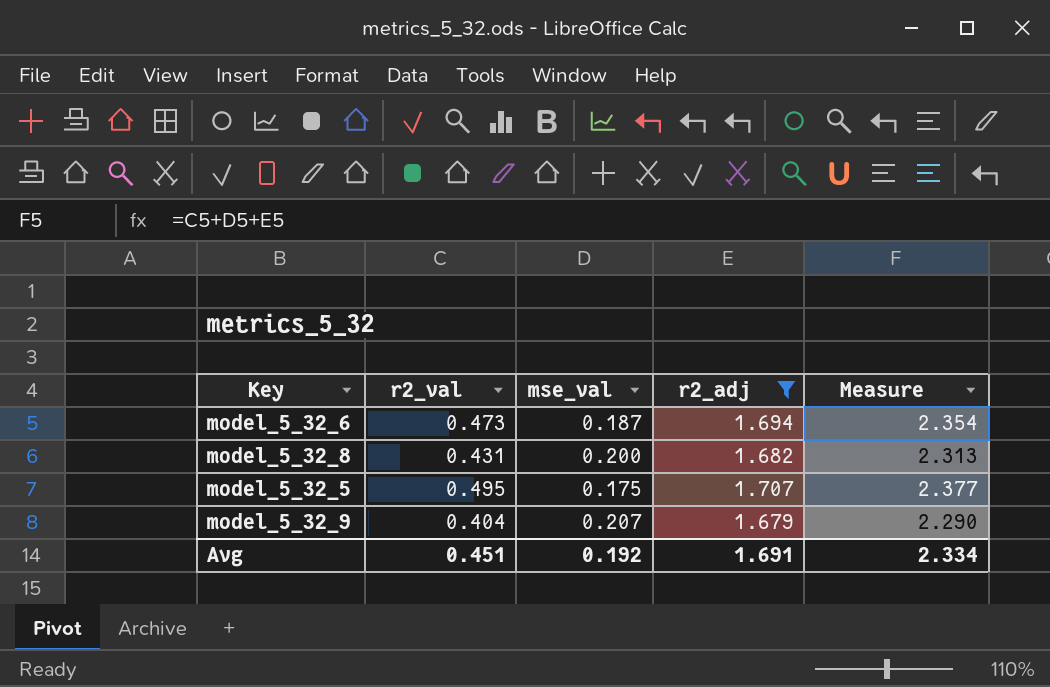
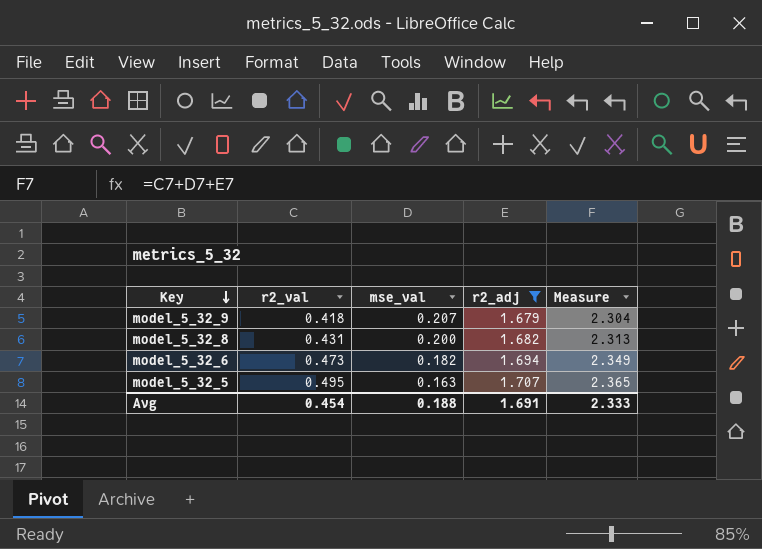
row order: none -> Key descending
model_5_32_9 | r2_val: 0.404 -> 0.418
model_5_32_9 | Measure: 2.290 -> 2.304
model_5_32_6 | mse_val: 0.187 -> 0.182
model_5_32_6 | Measure: 2.354 -> 2.349
model_5_32_5 | mse_val: 0.175 -> 0.163
model_5_32_5 | Measure: 2.377 -> 2.365
Avg | r2_val: 0.451 -> 0.454
Avg | mse_val: 0.192 -> 0.188
Avg | Measure: 2.334 -> 2.333

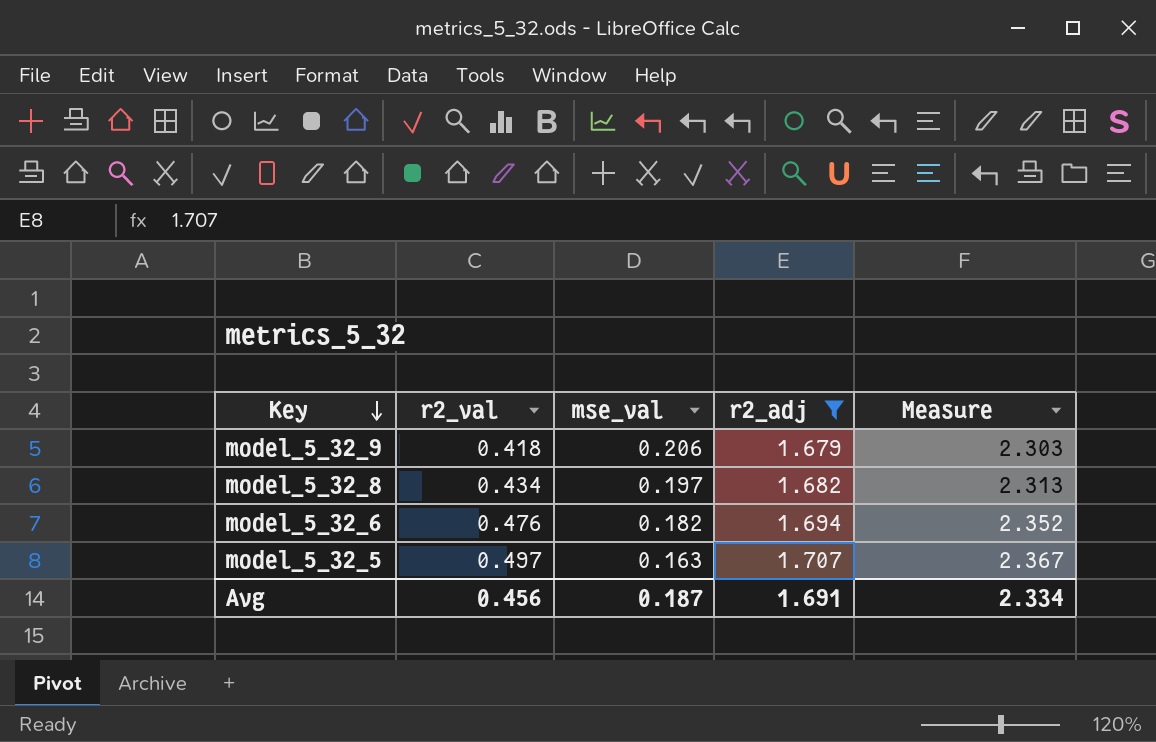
model_5_32_9 | mse_val: 0.207 -> 0.206
model_5_32_9 | Measure: 2.304 -> 2.303
model_5_32_8 | r2_val: 0.431 -> 0.434
model_5_32_8 | mse_val: 0.200 -> 0.197
model_5_32_6 | r2_val: 0.473 -> 0.476
model_5_32_6 | Measure: 2.349 -> 2.352
model_5_32_5 | r2_val: 0.495 -> 0.497
model_5_32_5 | Measure: 2.365 -> 2.367
Avg | r2_val: 0.454 -> 0.456
Avg | mse_val: 0.188 -> 0.187
Avg | Measure: 2.333 -> 2.334

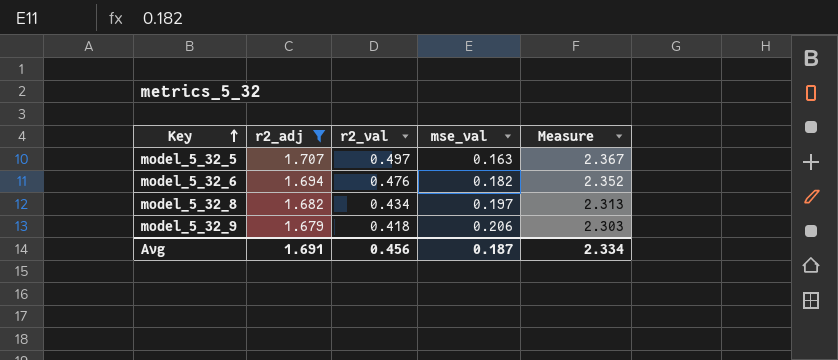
row order: Key descending -> Key ascending
column r2_adj | position: 4 -> 2

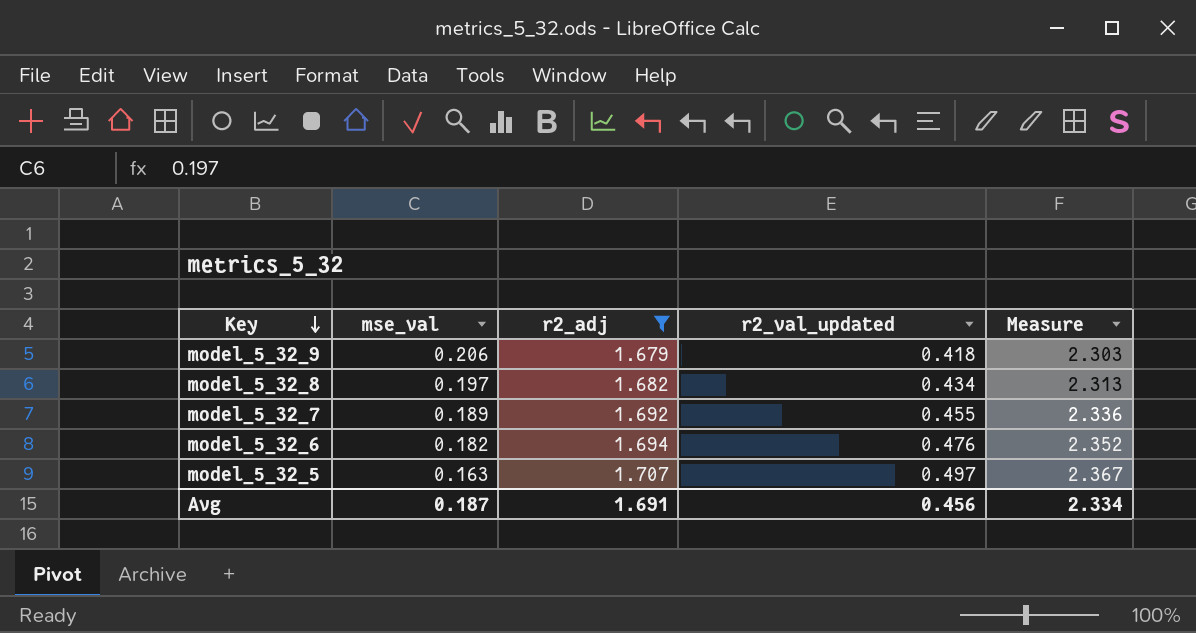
row order: Key ascending -> Key descending
column mse_val | position: 4 -> 2
column name: r2_val -> r2_val_updated
row model_5_32_7: none -> 0.189 | 1.692 | 0.455 | 2.336

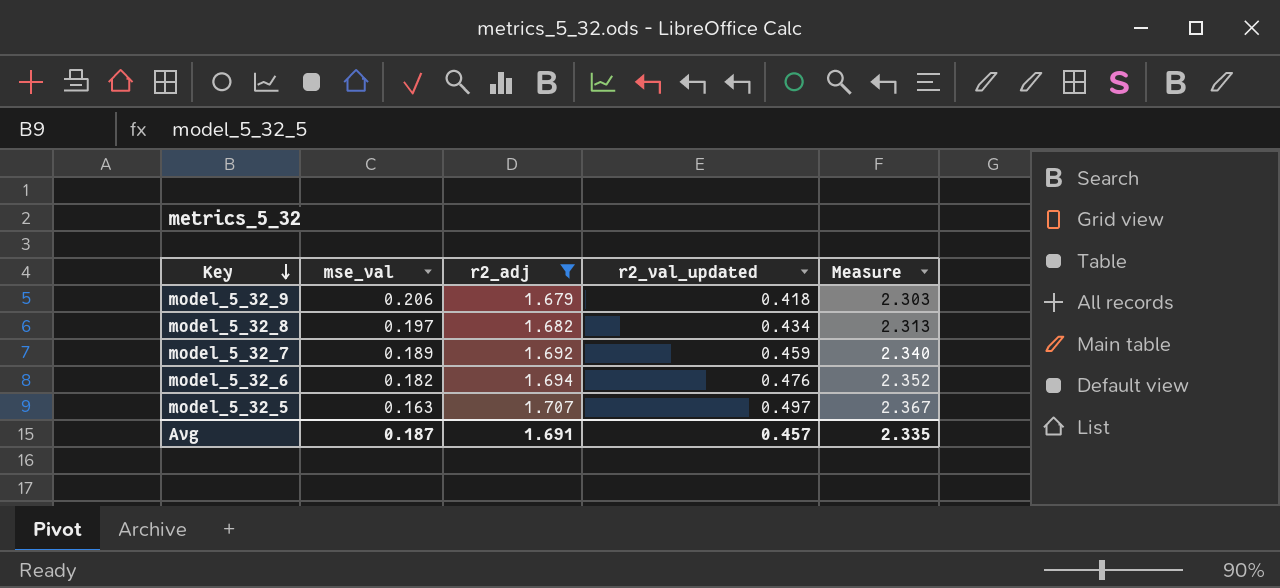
model_5_32_7 | r2_val_updated: 0.455 -> 0.459
model_5_32_7 | Measure: 2.336 -> 2.340
Avg | r2_val_updated: 0.456 -> 0.457
Avg | Measure: 2.334 -> 2.335

